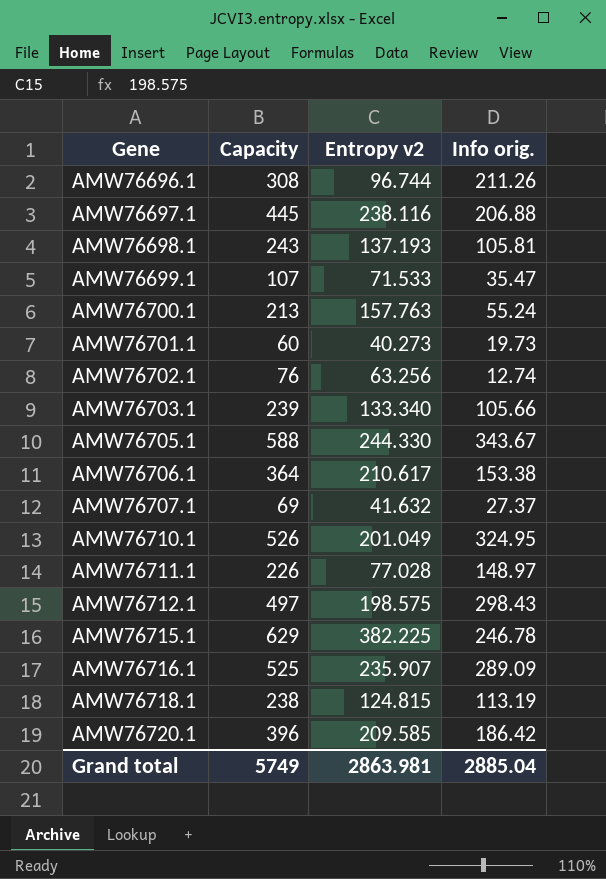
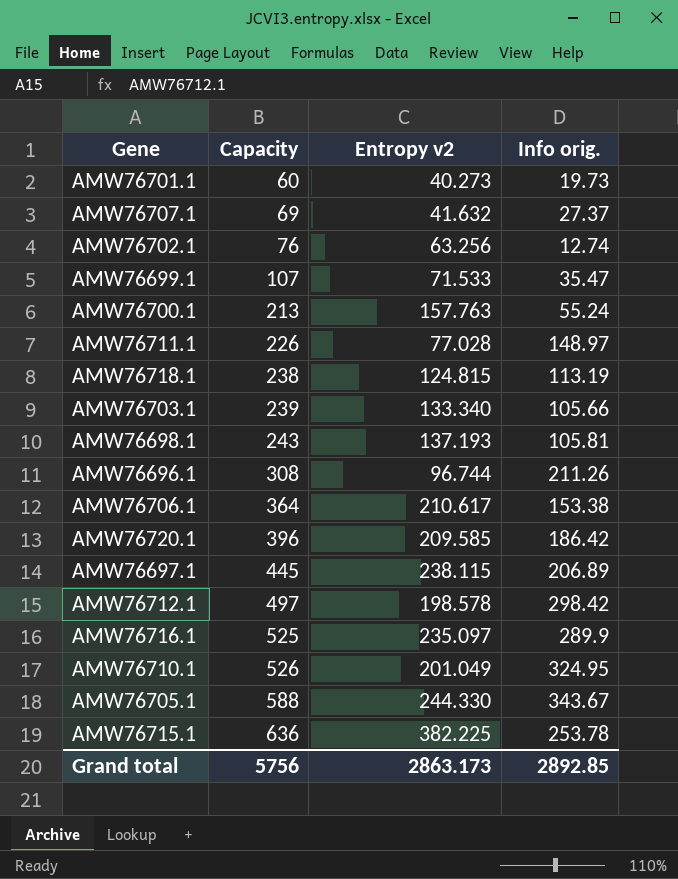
row order: Gene ascending -> Capacity ascending
AMW76697.1 | Entropy v2: 238.116 -> 238.115
AMW76697.1 | Info orig.: 206.88 -> 206.89
AMW76712.1 | Entropy v2: 198.575 -> 198.578
AMW76712.1 | Info orig.: 298.43 -> 298.42
AMW76716.1 | Entropy v2: 235.907 -> 235.097
AMW76716.1 | Info orig.: 289.09 -> 289.9
AMW76715.1 | Capacity: 629 -> 636
AMW76715.1 | Info orig.: 246.78 -> 253.78
Grand total | Capacity: 5749 -> 5756
Grand total | Entropy v2: 2863.981 -> 2863.173
Grand total | Info orig.: 2885.04 -> 2892.85

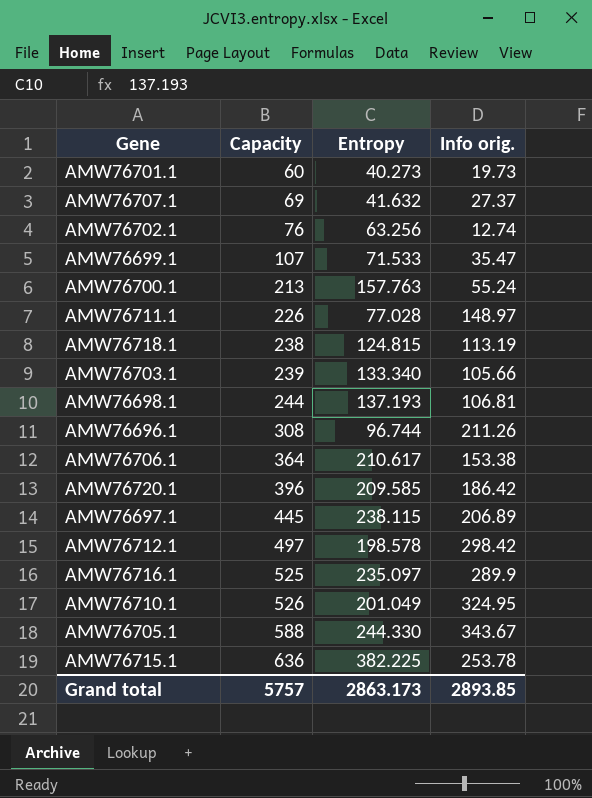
column name: Entropy v2 -> Entropy
AMW76698.1 | Capacity: 243 -> 244
AMW76698.1 | Info orig.: 105.81 -> 106.81
Grand total | Capacity: 5756 -> 5757
Grand total | Info orig.: 2892.85 -> 2893.85

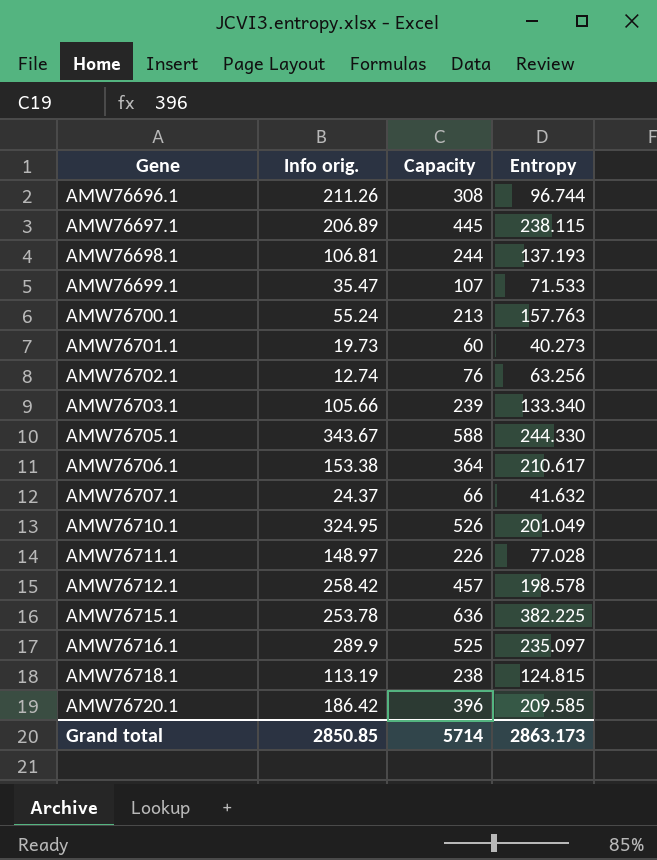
row order: Capacity ascending -> Gene ascending
column Info orig. | position: 4 -> 2
AMW76707.1 | Info orig.: 27.37 -> 24.37
AMW76707.1 | Capacity: 69 -> 66
AMW76712.1 | Info orig.: 298.42 -> 258.42
AMW76712.1 | Capacity: 497 -> 457
Grand total | Info orig.: 2893.85 -> 2850.85
Grand total | Capacity: 5757 -> 5714

